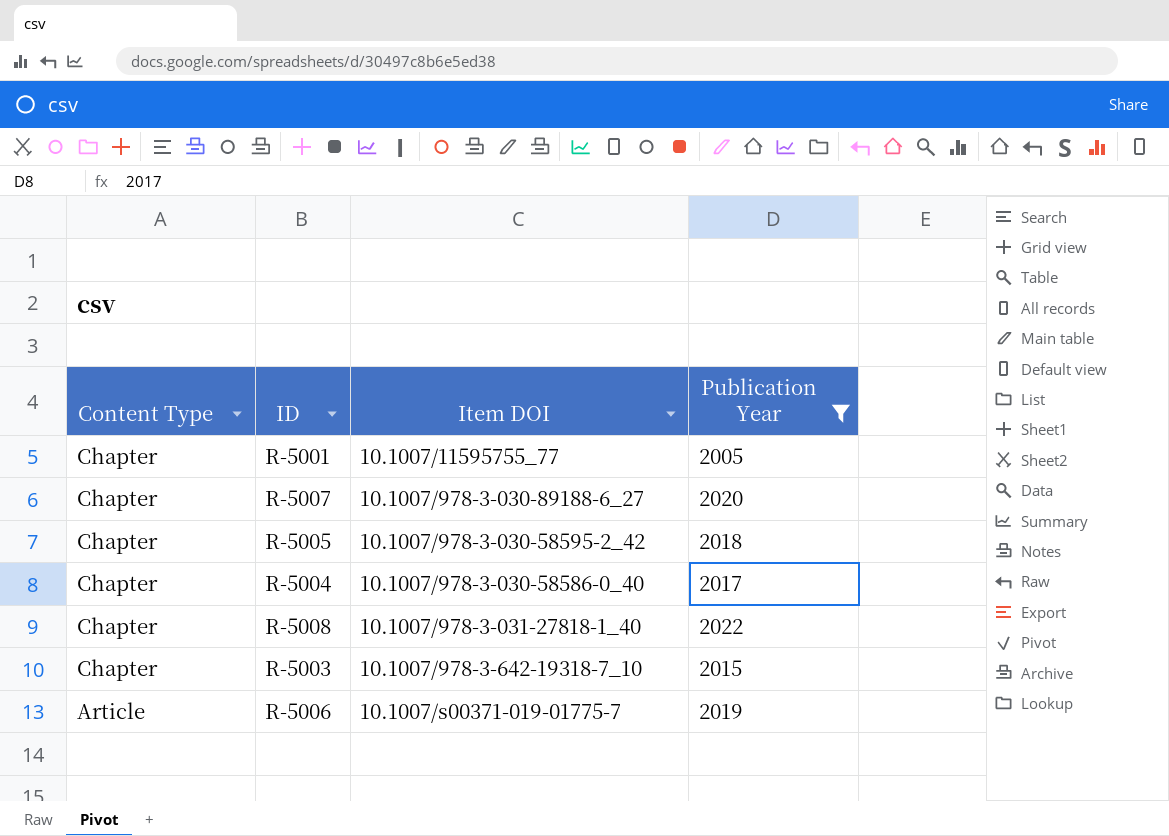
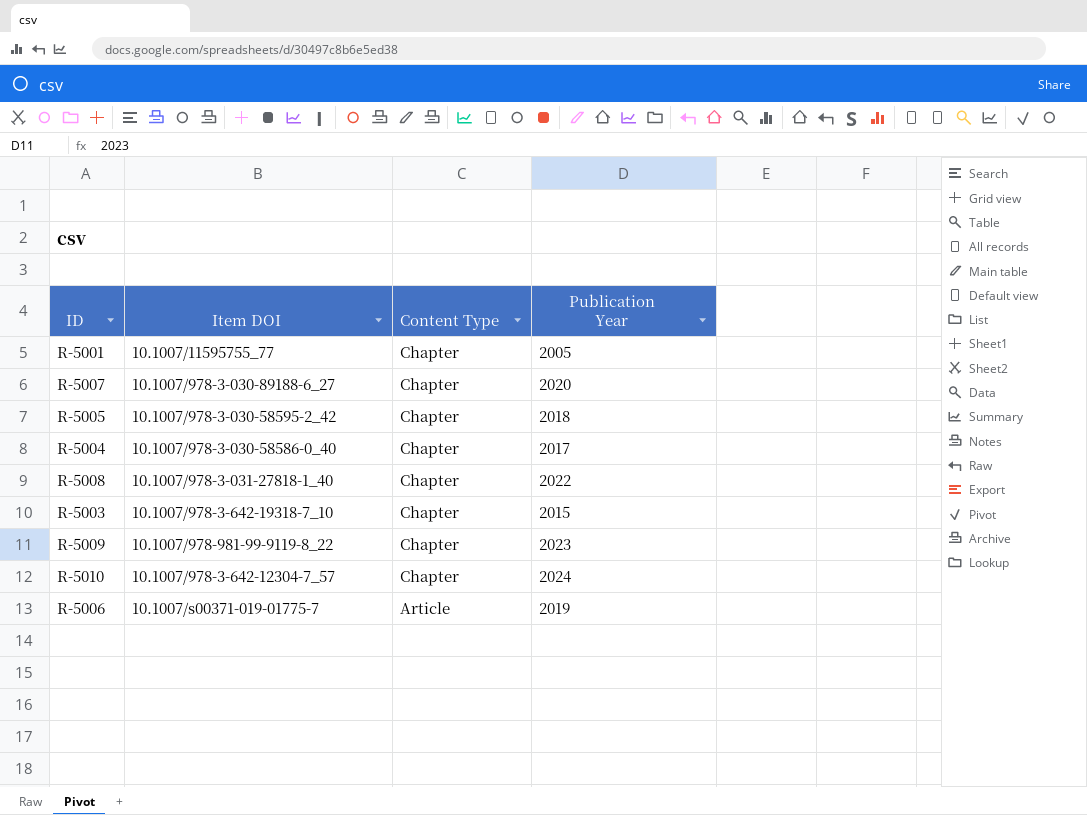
filter: Publication Year <= 2022 -> none
column Content Type | position: 1 -> 3

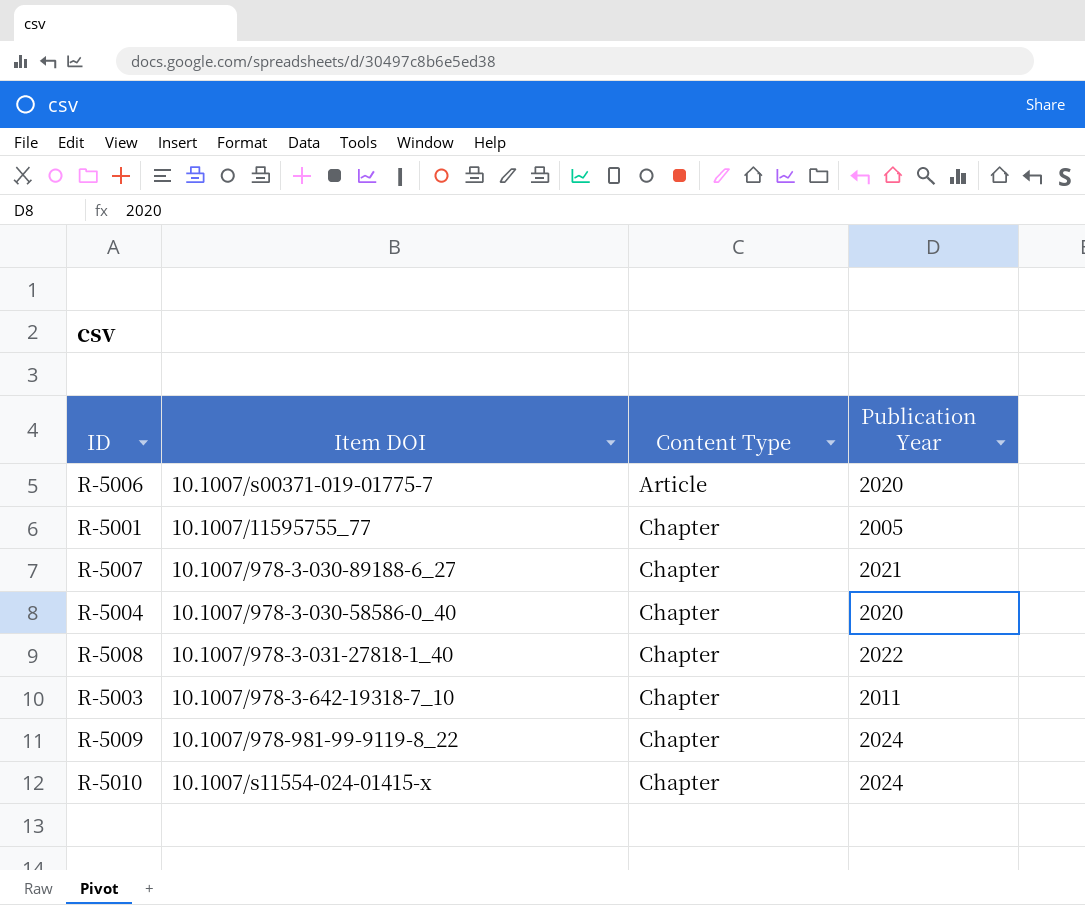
row order: Content Type descending -> Content Type ascending
row R-5005: 10.1007/978-3-030-58595-2_42 | Chapter | 2018 -> none
R-5006 | Publication Year: 2019 -> 2020
R-5007 | Publication Year: 2020 -> 2021
R-5004 | Publication Year: 2017 -> 2020
R-5003 | Publication Year: 2015 -> 2011
R-5009 | Publication Year: 2023 -> 2024
R-5010 | Item DOI: 10.1007/978-3-642-12304-7_57 -> 10.1007/s11554-024-01415-x

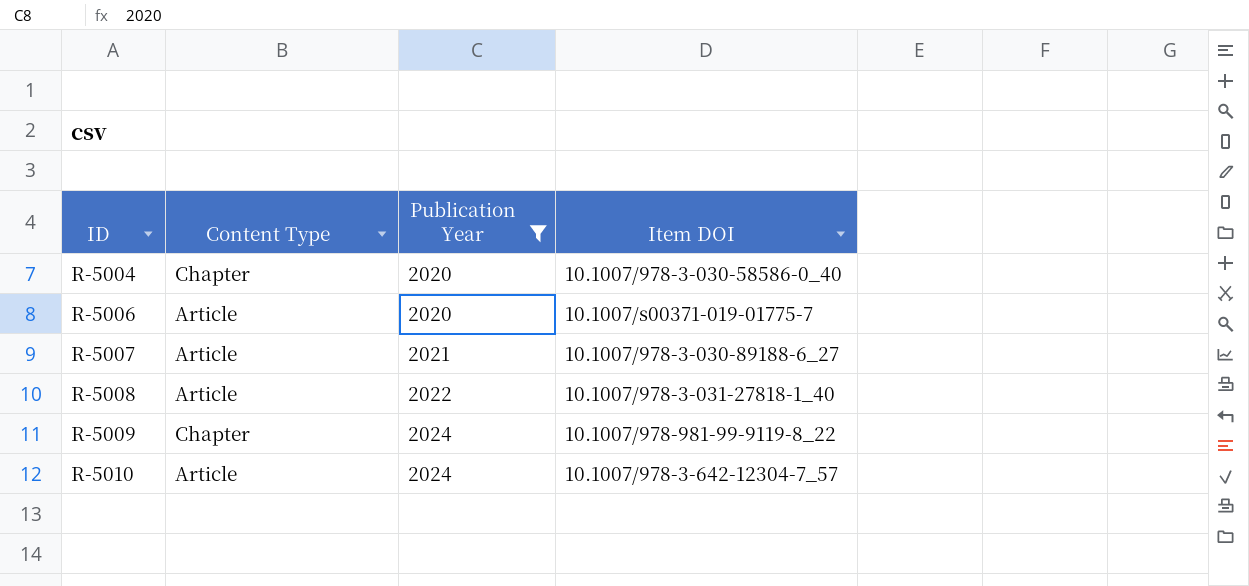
filter: none -> Publication Year >= 2020
row order: Content Type ascending -> ID ascending
column Item DOI | position: 2 -> 4
R-5007 | Content Type: Chapter -> Article
R-5008 | Content Type: Chapter -> Article
R-5010 | Content Type: Chapter -> Article
R-5010 | Item DOI: 10.1007/s11554-024-01415-x -> 10.1007/978-3-642-12304-7_57

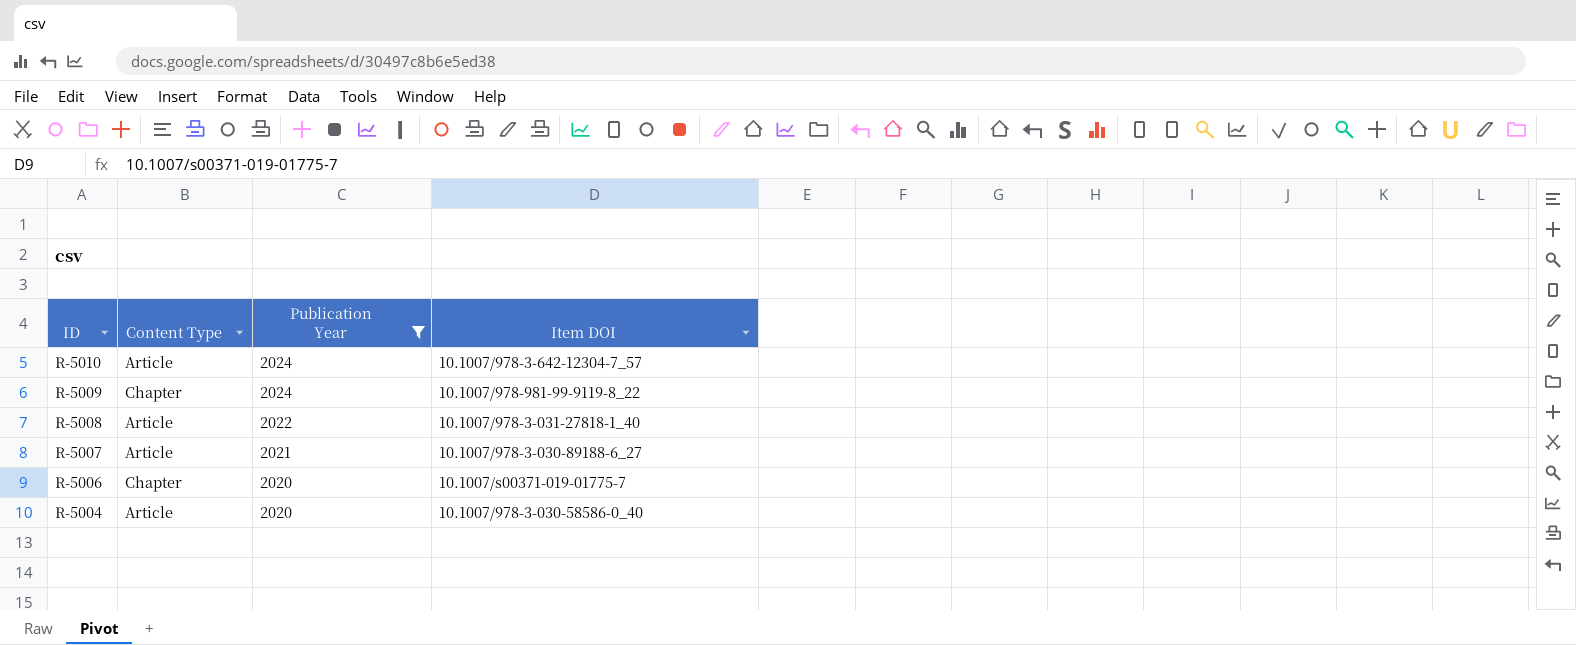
row order: ID ascending -> ID descending
R-5006 | Content Type: Article -> Chapter
R-5004 | Content Type: Chapter -> Article

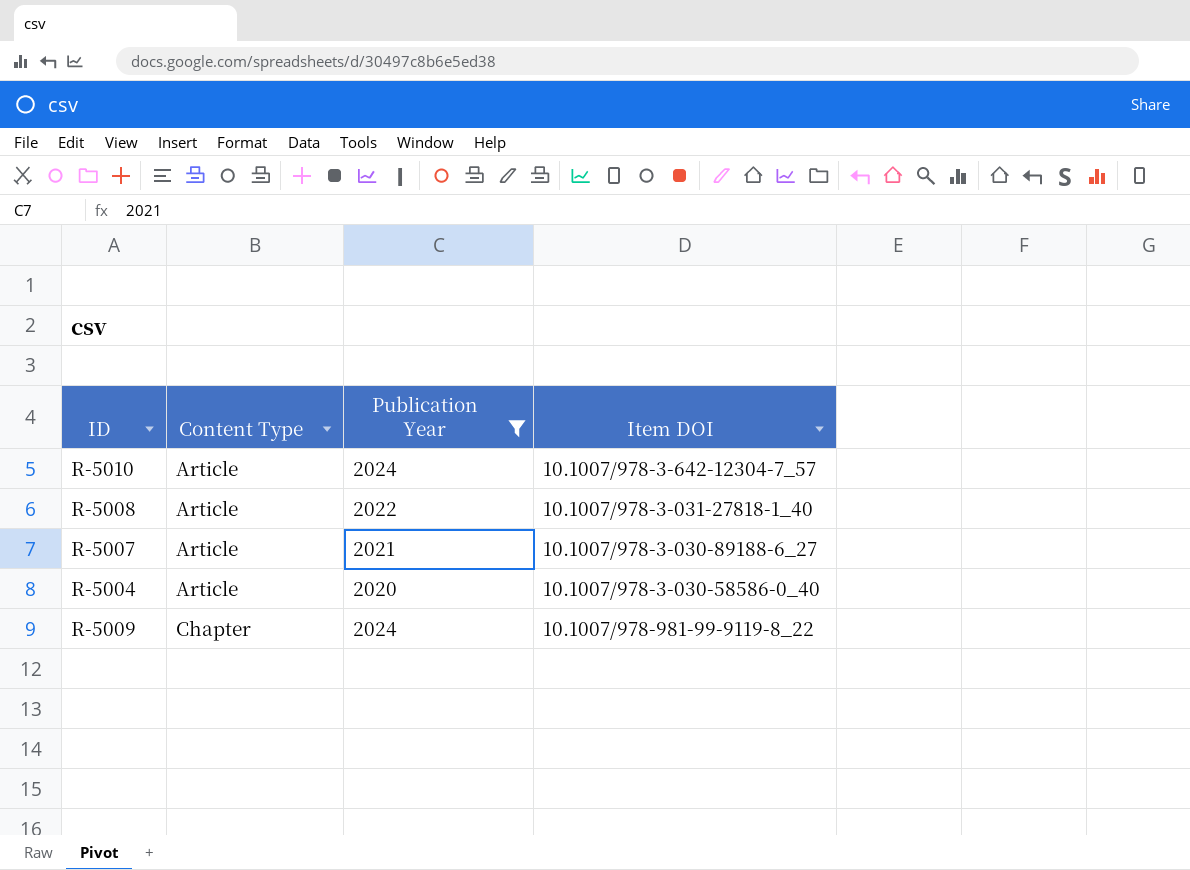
row order: ID descending -> Content Type ascending
row R-5006: Chapter | 2020 | 10.1007/s00371-019-01775-7 -> none

